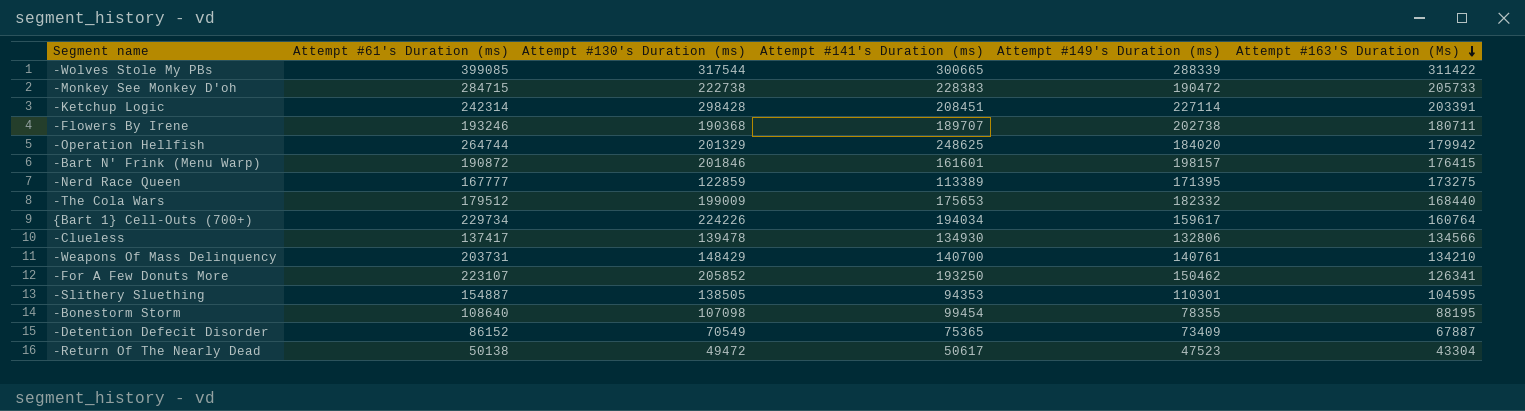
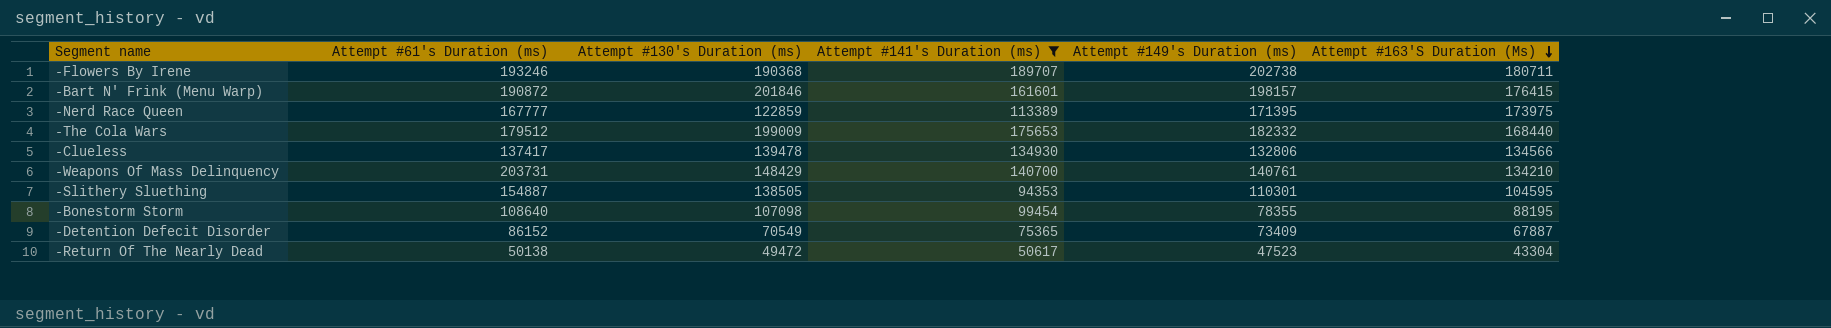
filter: none -> Attempt #141's Duration (ms) <= 189707
-Nerd Race Queen | Attempt #163'S Duration (Ms): 173275 -> 173975

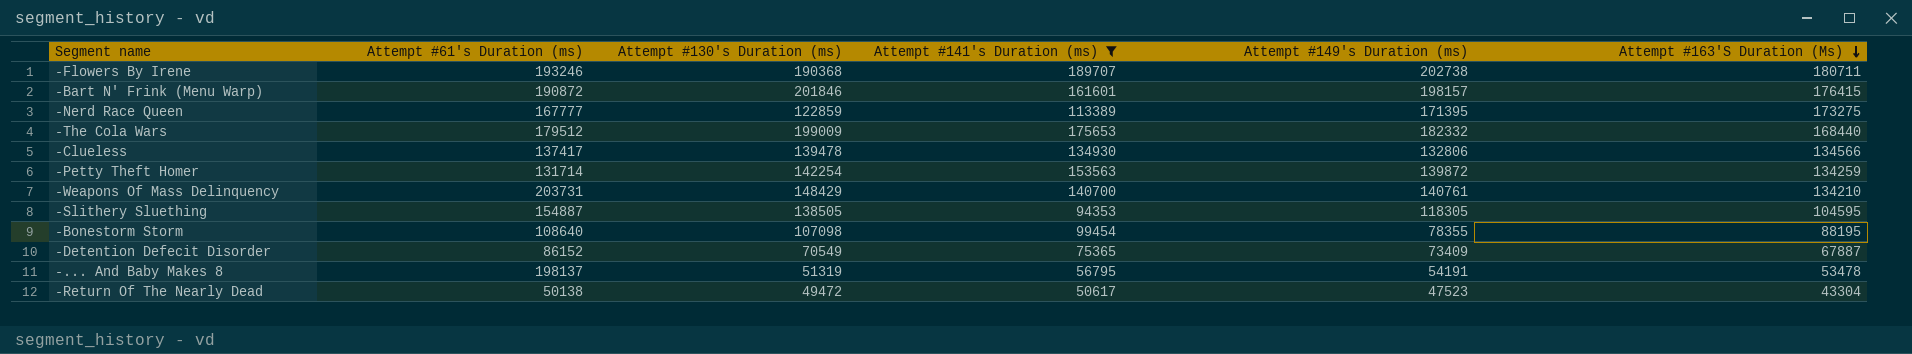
-Nerd Race Queen | Attempt #163'S Duration (Ms): 173975 -> 173275
row -Petty Theft Homer: none -> 131714 | 142254 | 153563 | 139872 | 134259
-Slithery Sluething | Attempt #149's Duration (ms): 110301 -> 118305
row -... And Baby Makes 8: none -> 198137 | 51319 | 56795 | 54191 | 53478

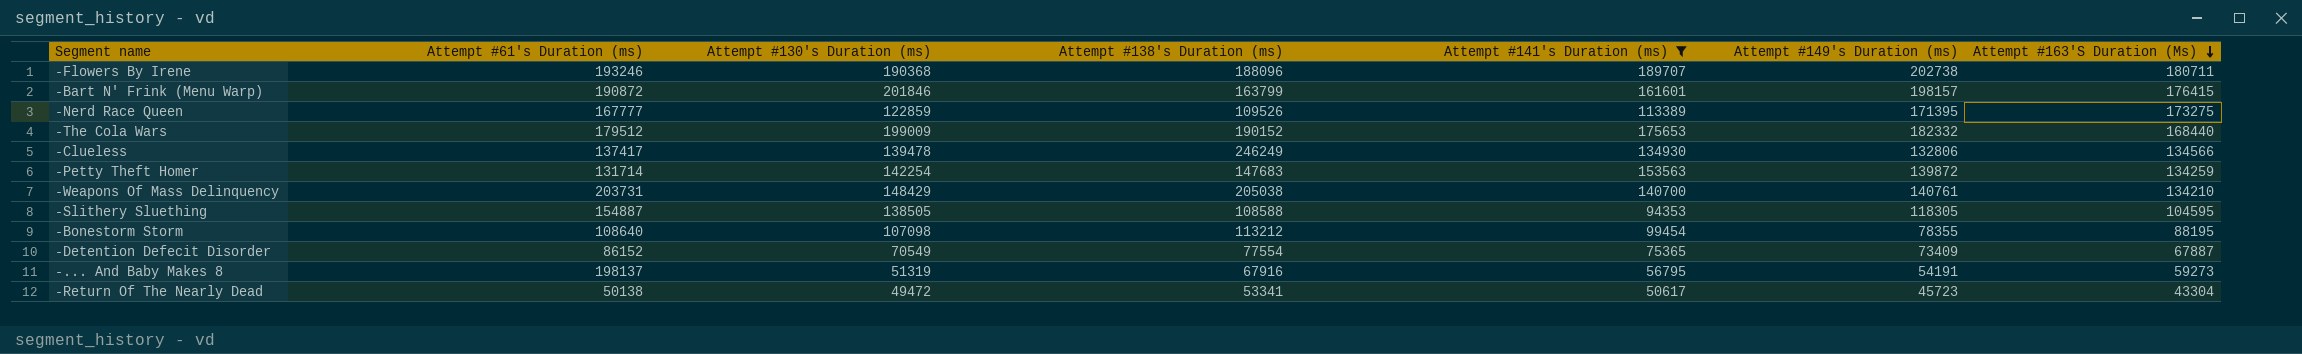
column Attempt #138's Duration (ms) | position: none -> 4
-... And Baby Makes 8 | Attempt #163'S Duration (Ms): 53478 -> 59273
-Return Of The Nearly Dead | Attempt #149's Duration (ms): 47523 -> 45723

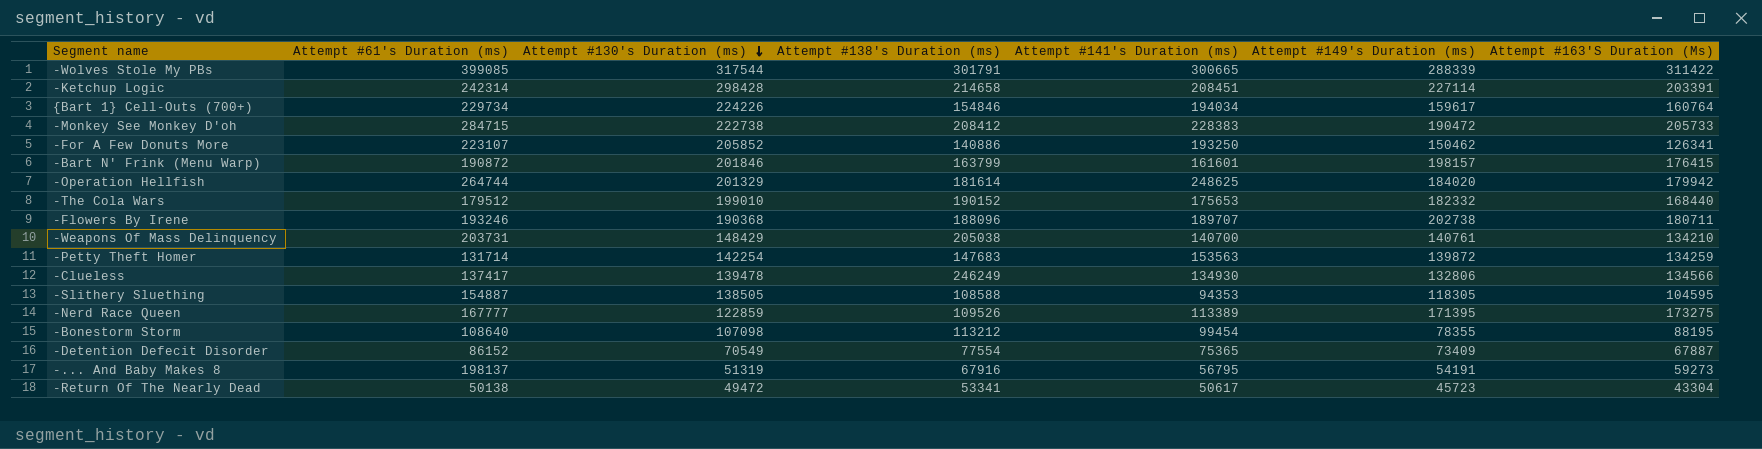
filter: Attempt #141's Duration (ms) <= 189707 -> none
row order: Attempt #163'S Duration (Ms) descending -> Attempt #130's Duration (ms) descending
-The Cola Wars | Attempt #130's Duration (ms): 199009 -> 199010

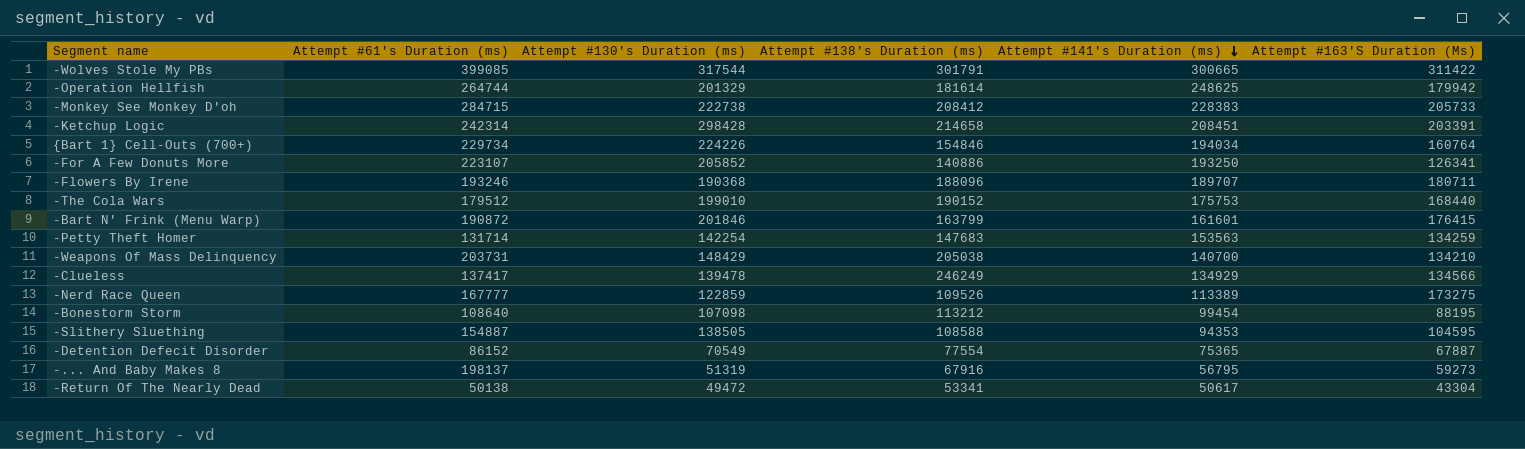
row order: Attempt #130's Duration (ms) descending -> Attempt #141's Duration (ms) descending
column Attempt #149's Duration (ms) | position: 6 -> none
-The Cola Wars | Attempt #141's Duration (ms): 175653 -> 175753
-Clueless | Attempt #141's Duration (ms): 134930 -> 134929

